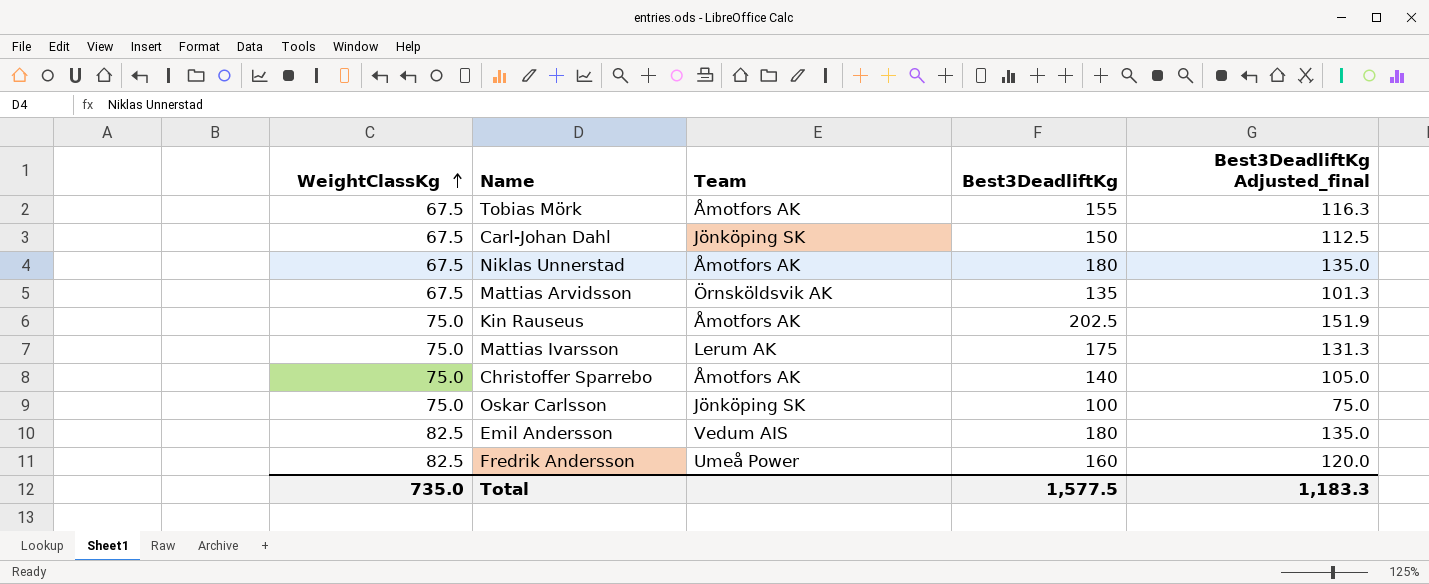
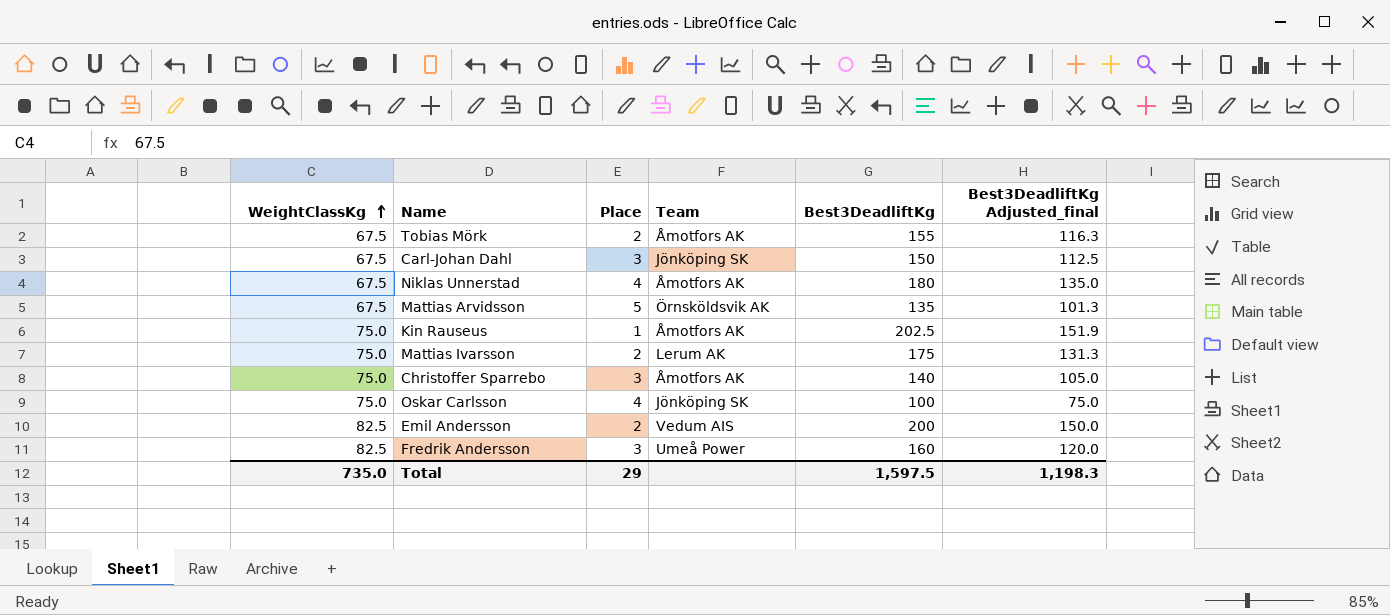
column Place | position: none -> 3
Emil Andersson | Best3DeadliftKg: 180 -> 200
Emil Andersson | Best3DeadliftKg Adjusted_final: 135.0 -> 150.0
Total | Best3DeadliftKg: 1,577.5 -> 1,597.5
Total | Best3DeadliftKg Adjusted_final: 1,183.3 -> 1,198.3

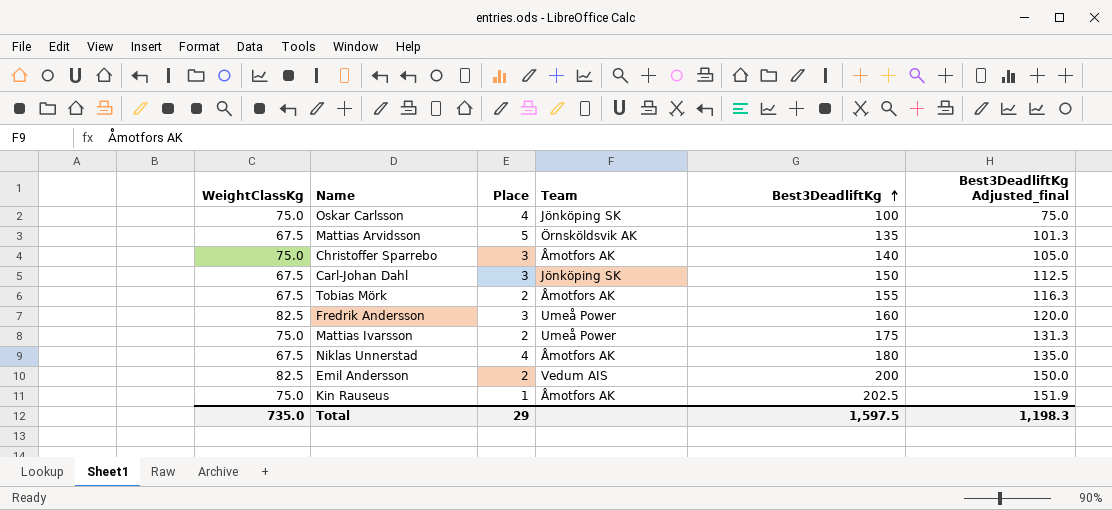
row order: WeightClassKg ascending -> Best3DeadliftKg ascending
Mattias Ivarsson | Team: Lerum AK -> Umeå Power

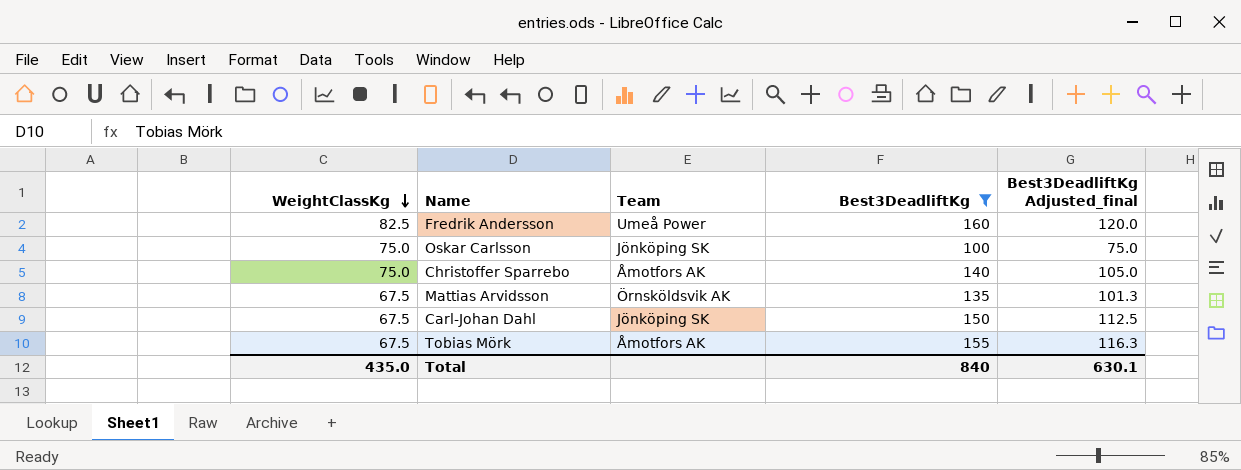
filter: none -> Best3DeadliftKg <= 160
row order: Best3DeadliftKg ascending -> WeightClassKg descending
column Place | position: 3 -> none
Total | WeightClassKg: 735.0 -> 435.0
Total | Best3DeadliftKg: 1,597.5 -> 840
Total | Best3DeadliftKg Adjusted_final: 1,198.3 -> 630.1

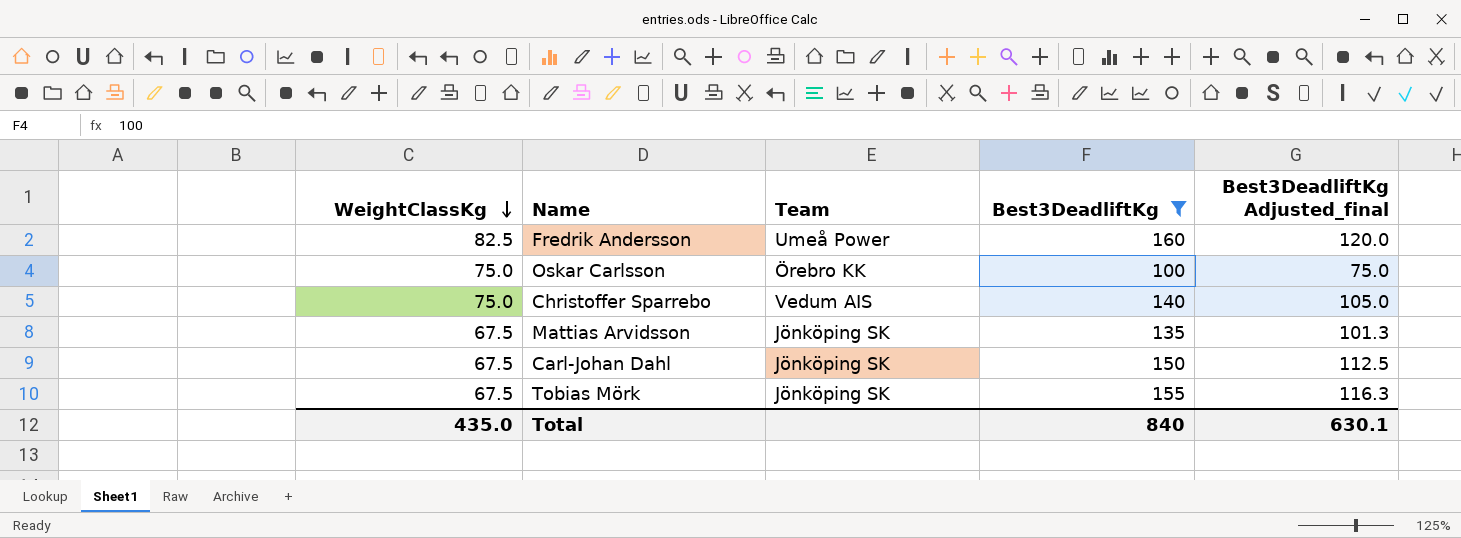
Oskar Carlsson | Team: Jönköping SK -> Örebro KK
Christoffer Sparrebo | Team: Åmotfors AK -> Vedum AIS
Mattias Arvidsson | Team: Örnsköldsvik AK -> Jönköping SK
Tobias Mörk | Team: Åmotfors AK -> Jönköping SK

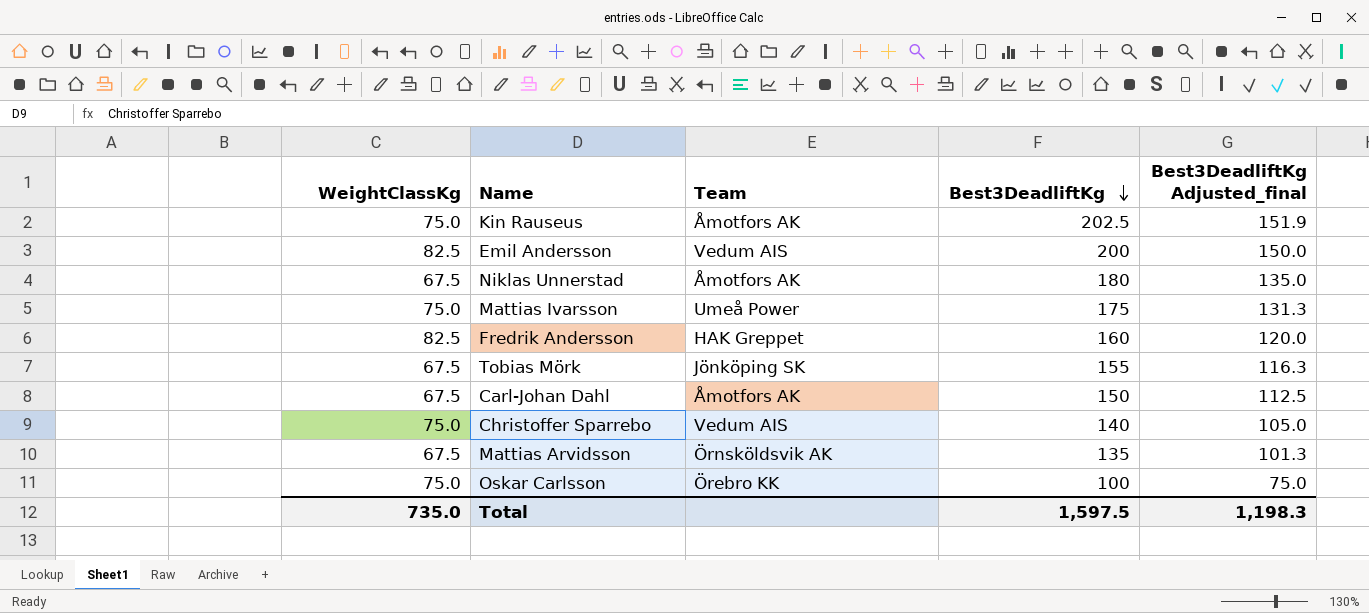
filter: Best3DeadliftKg <= 160 -> none
row order: WeightClassKg descending -> Best3DeadliftKg descending
Fredrik Andersson | Team: Umeå Power -> HAK Greppet
Carl-Johan Dahl | Team: Jönköping SK -> Åmotfors AK
Mattias Arvidsson | Team: Jönköping SK -> Örnsköldsvik AK
Total | WeightClassKg: 435.0 -> 735.0
Total | Best3DeadliftKg: 840 -> 1,597.5
Total | Best3DeadliftKg Adjusted_final: 630.1 -> 1,198.3

